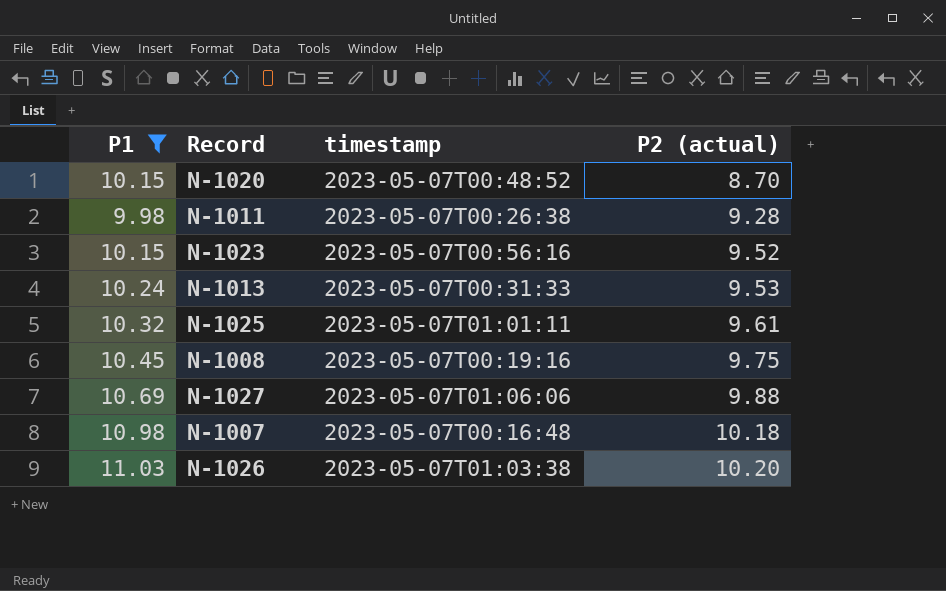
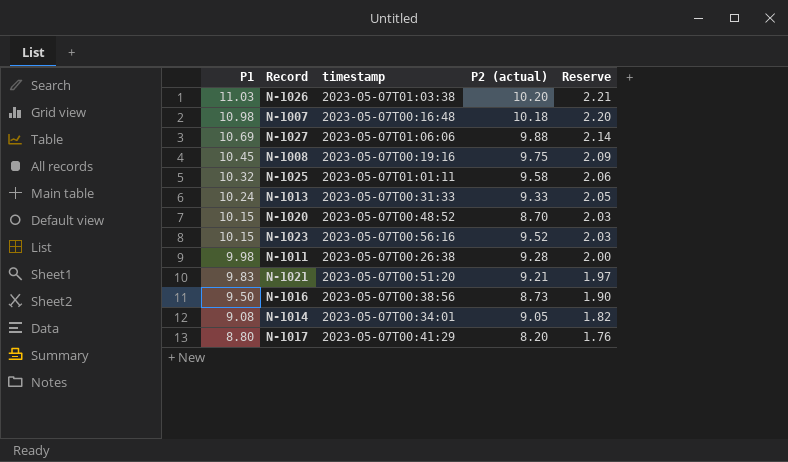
filter: P1 >= 9.98 -> none
row order: P2 (actual) ascending -> P1 descending
column Reserve | formula: none -> [P1] * 0.2
N-1025 | P2 (actual): 9.61 -> 9.58
N-1013 | P2 (actual): 9.53 -> 9.33

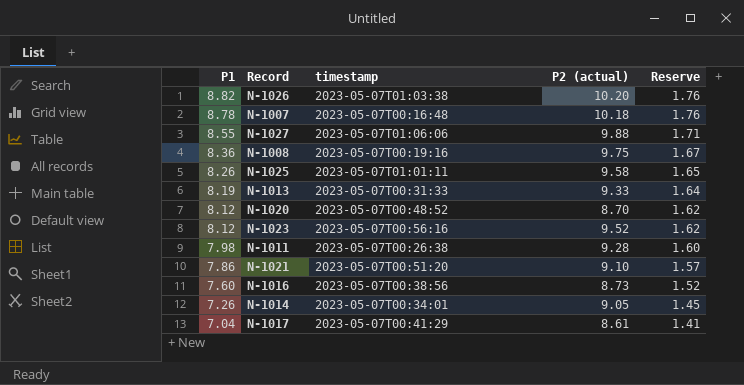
N-1026 | P1: 11.03 -> 8.82
N-1026 | Reserve: 2.21 -> 1.76
N-1007 | P1: 10.98 -> 8.78
N-1007 | Reserve: 2.20 -> 1.76
N-1027 | P1: 10.69 -> 8.55
N-1027 | Reserve: 2.14 -> 1.71
N-1008 | P1: 10.45 -> 8.36
N-1008 | Reserve: 2.09 -> 1.67
N-1025 | P1: 10.32 -> 8.26
N-1025 | Reserve: 2.06 -> 1.65
N-1013 | P1: 10.24 -> 8.19
N-1013 | Reserve: 2.05 -> 1.64
N-1020 | P1: 10.15 -> 8.12
N-1020 | Reserve: 2.03 -> 1.62
N-1023 | P1: 10.15 -> 8.12
N-1023 | Reserve: 2.03 -> 1.62
N-1011 | P1: 9.98 -> 7.98
N-1011 | Reserve: 2.00 -> 1.60
N-1021 | P1: 9.83 -> 7.86
N-1021 | P2 (actual): 9.21 -> 9.10
N-1021 | Reserve: 1.97 -> 1.57
N-1016 | P1: 9.50 -> 7.60
N-1016 | Reserve: 1.90 -> 1.52
N-1014 | P1: 9.08 -> 7.26
N-1014 | Reserve: 1.82 -> 1.45
N-1017 | P1: 8.80 -> 7.04
N-1017 | P2 (actual): 8.20 -> 8.61
N-1017 | Reserve: 1.76 -> 1.41

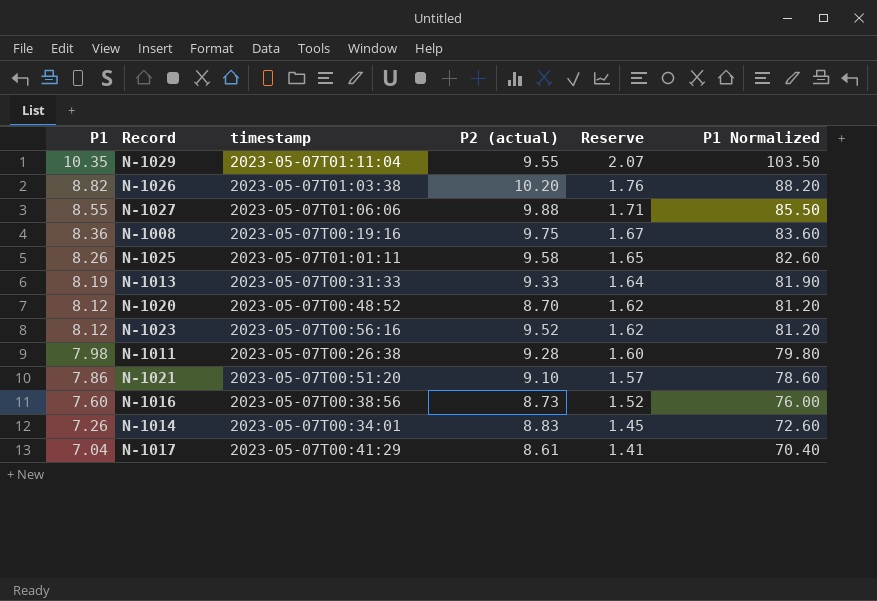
column P1 Normalized | formula: none -> [P1] * 10
row N-1007: 8.78 | 2023-05-07T00:16:48 | 10.18 | 1.76 -> none
row N-1029: none -> 10.35 | 2023-05-07T01:11:04 | 9.55 | 2.07 | 103.50
N-1014 | P2 (actual): 9.05 -> 8.83

